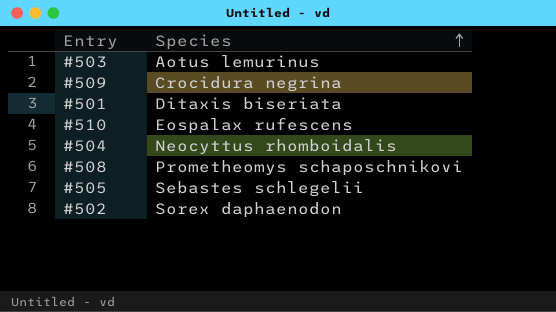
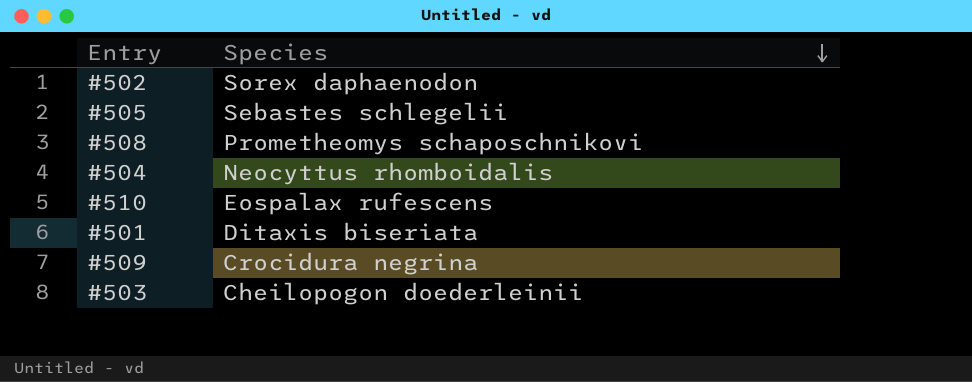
row order: Species ascending -> Species descending
#503 | Species: Aotus lemurinus -> Cheilopogon doederleinii

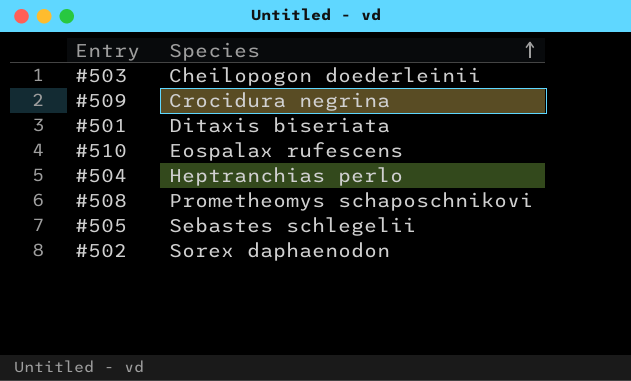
row order: Species descending -> Species ascending
#504 | Species: Neocyttus rhomboidalis -> Heptranchias perlo

